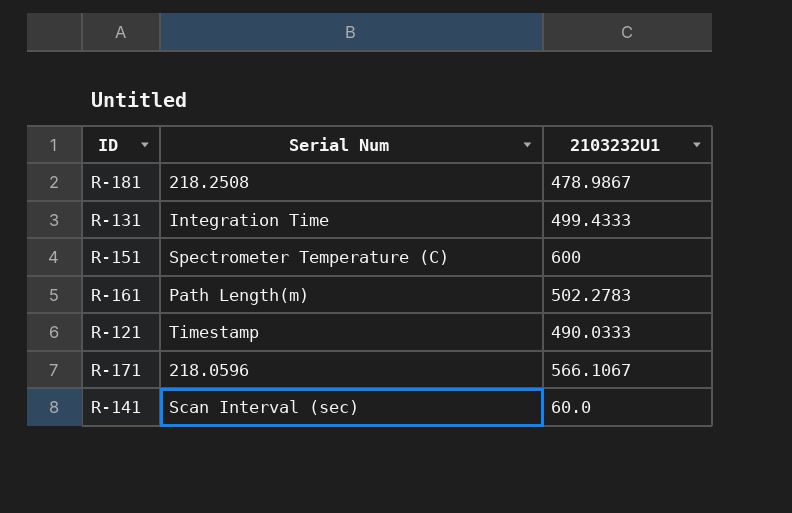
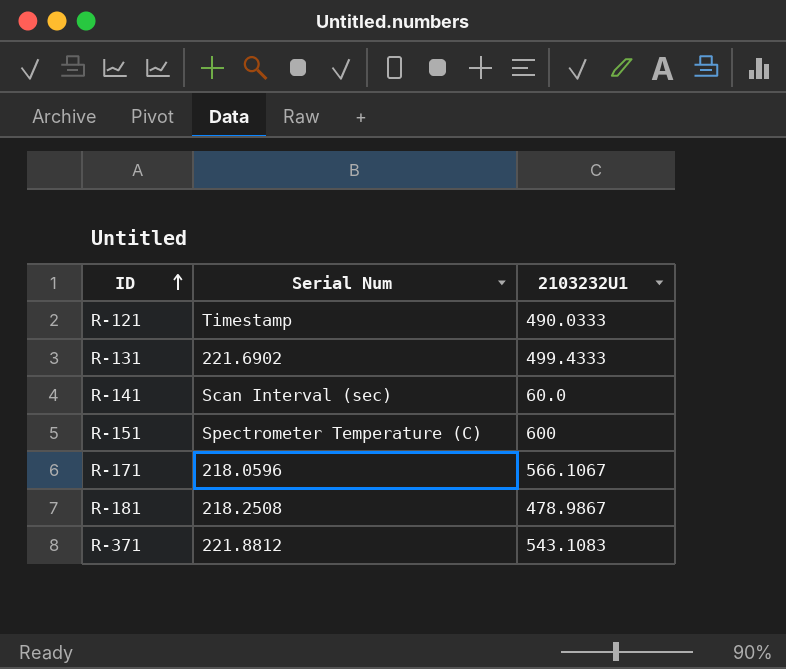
row order: none -> ID ascending
row R-161: Path Length(m) | 502.2783 -> none
R-131 | Serial Num: Integration Time -> 221.6902
row R-371: none -> 221.8812 | 543.1083

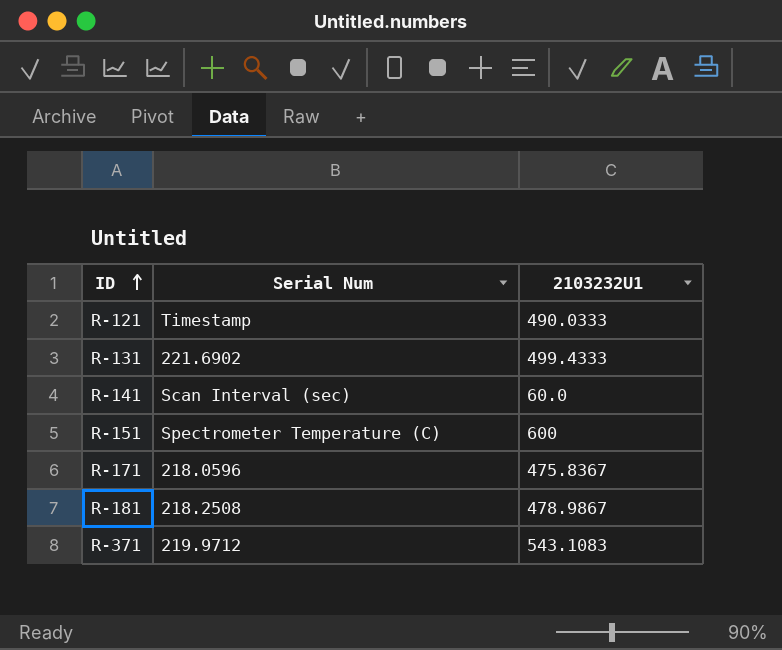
R-171 | 2103232U1: 566.1067 -> 475.8367
R-371 | Serial Num: 221.8812 -> 219.9712

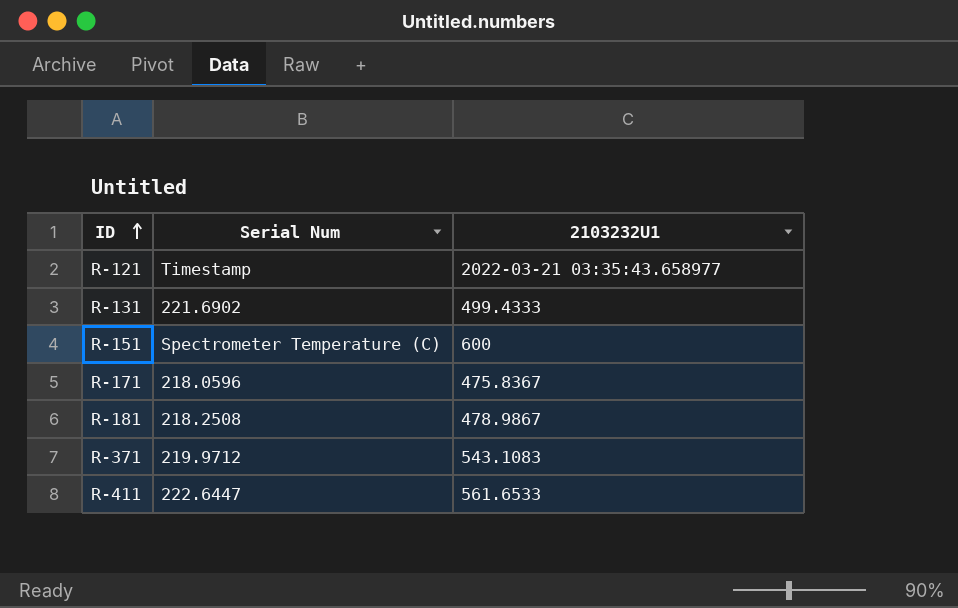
row R-141: Scan Interval (sec) | 60.0 -> none
R-121 | 2103232U1: 490.0333 -> 2022-03-21 03:35:43.658977
row R-411: none -> 222.6447 | 561.6533

